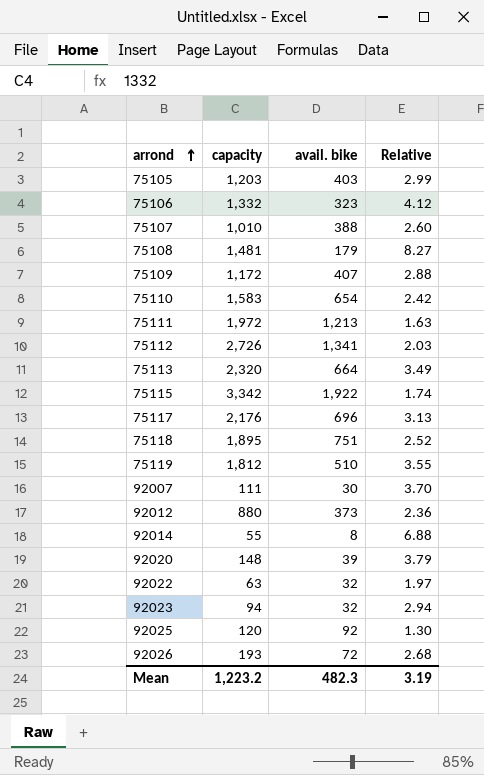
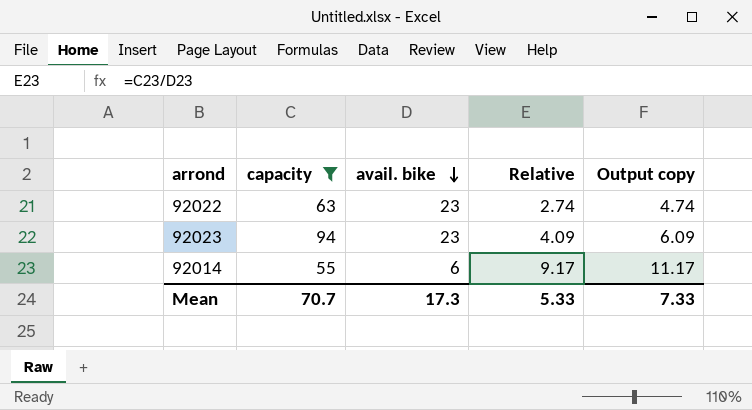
filter: none -> capacity <= 94
row order: arrond ascending -> avail. bike descending
column Output copy | formula: none -> [Relative] + 2
92022 | avail. bike: 32 -> 23
92022 | Relative: 1.97 -> 2.74
92023 | avail. bike: 32 -> 23
92023 | Relative: 2.94 -> 4.09
92014 | avail. bike: 8 -> 6
92014 | Relative: 6.88 -> 9.17
Mean | capacity: 1,223.2 -> 70.7
Mean | avail. bike: 482.3 -> 17.3
Mean | Relative: 3.19 -> 5.33

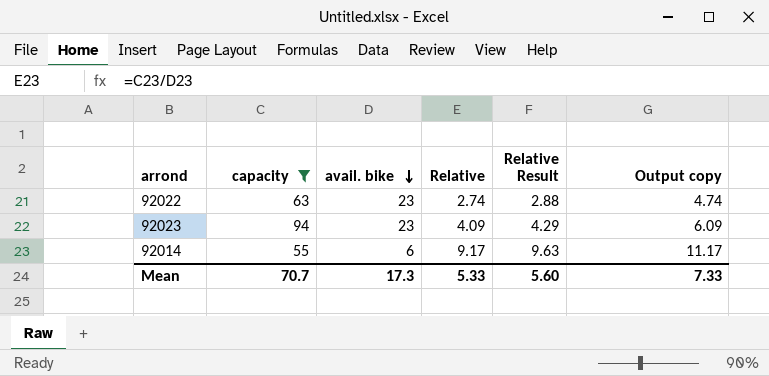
column Relative Result | formula: none -> [Relative] * 1.05

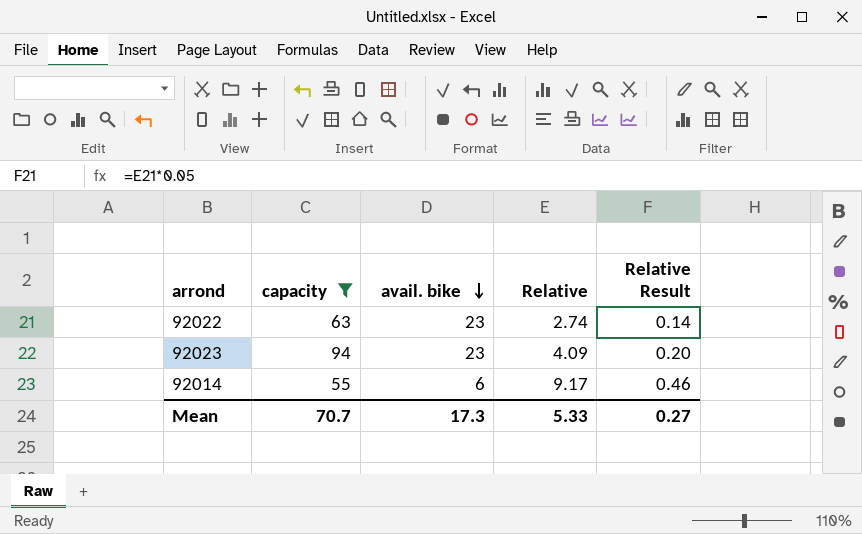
column Output copy | formula: [Relative] + 2 -> none
column Relative Result | formula: [Relative] * 1.05 -> [Relative] * 0.05
Mean | Relative Result: 5.60 -> 0.27

